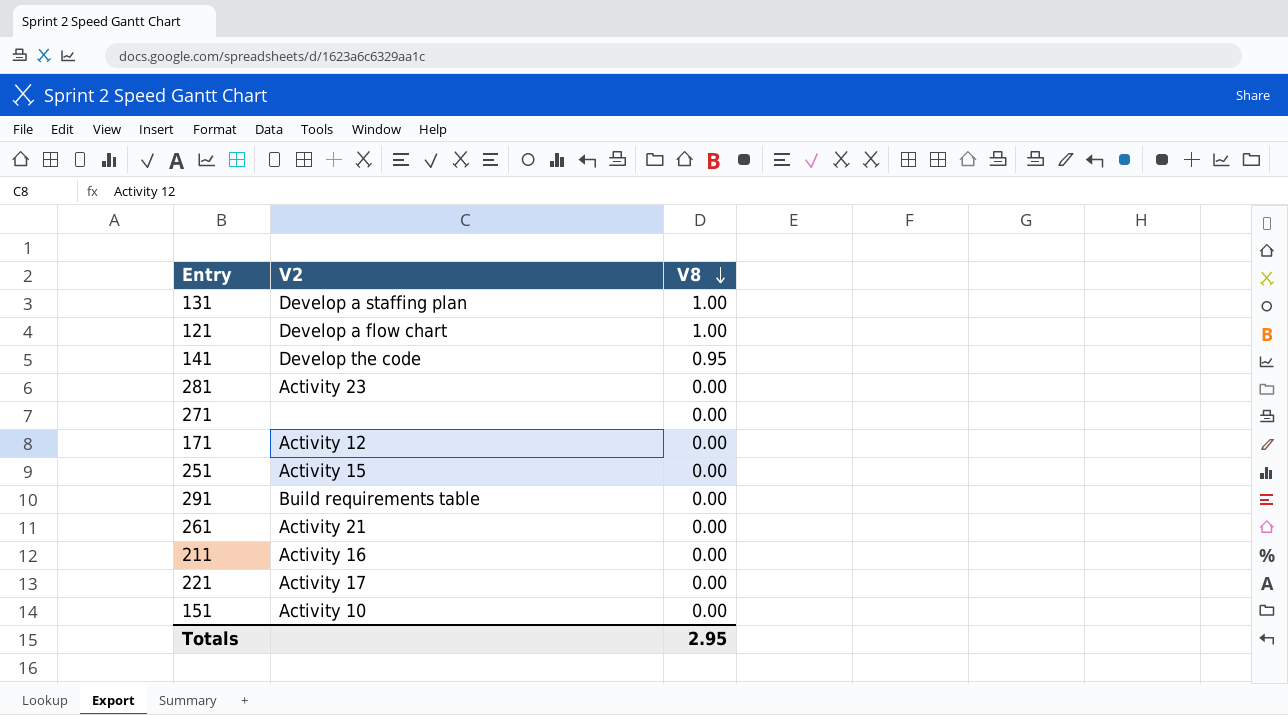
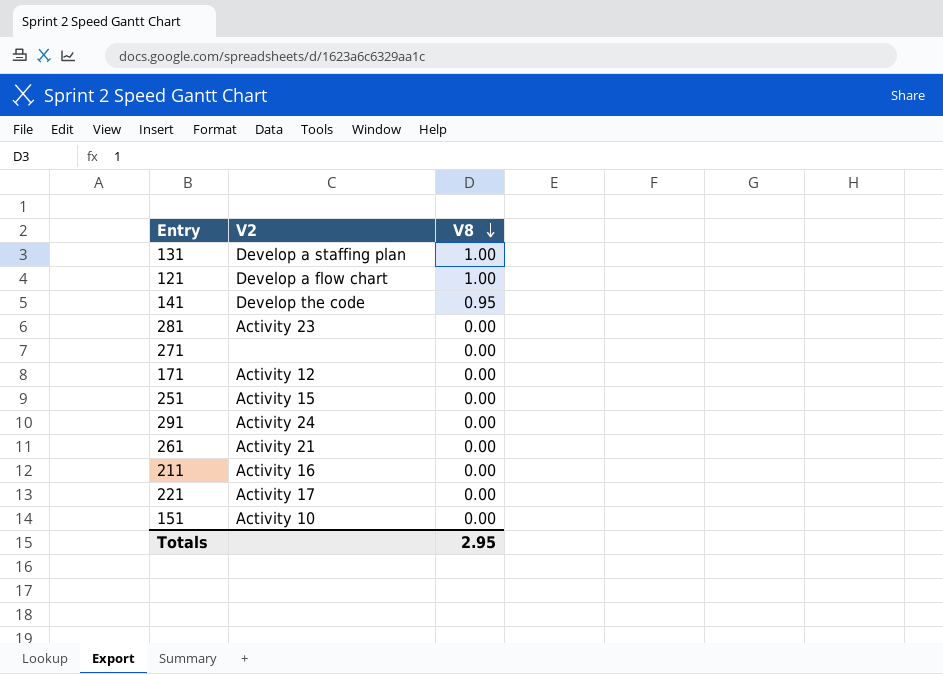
291 | V2: Build requirements table -> Activity 24

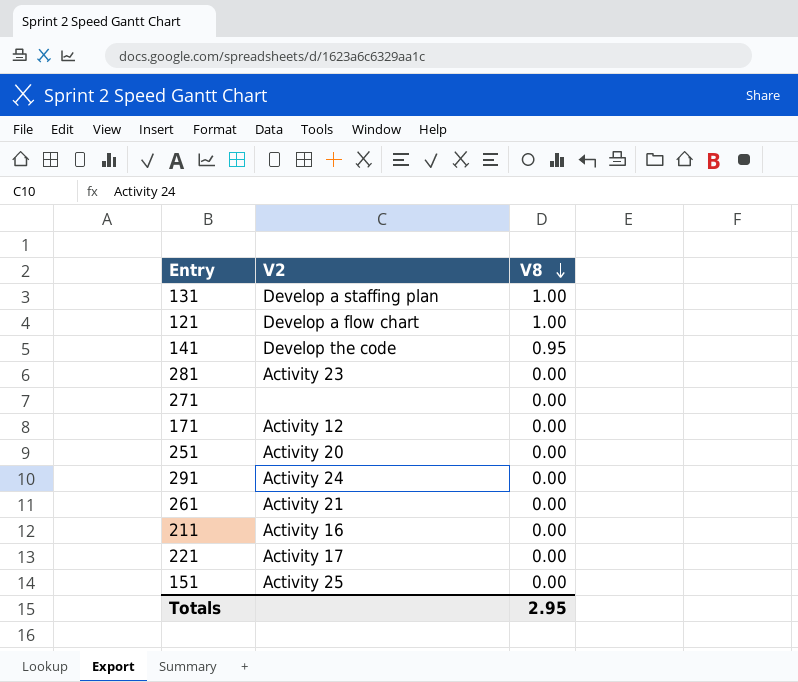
251 | V2: Activity 15 -> Activity 20
151 | V2: Activity 10 -> Activity 25

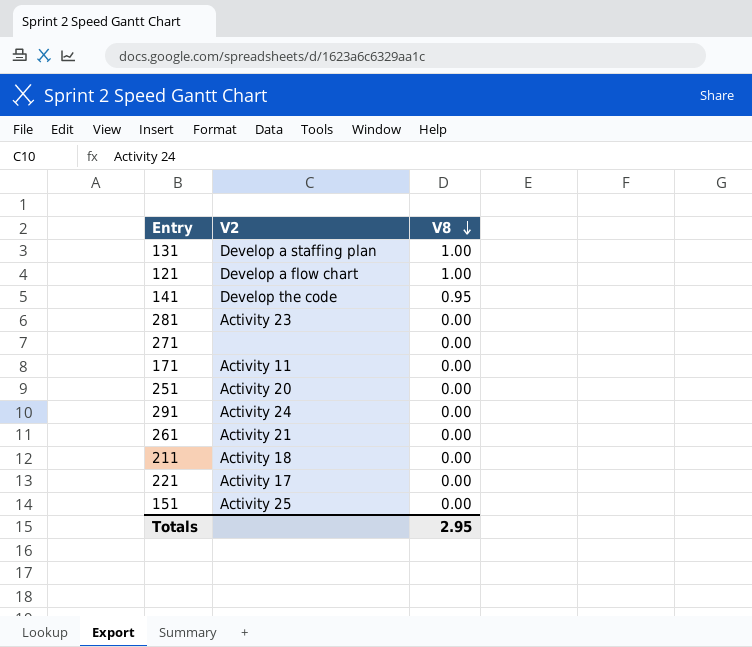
171 | V2: Activity 12 -> Activity 11
211 | V2: Activity 16 -> Activity 18

